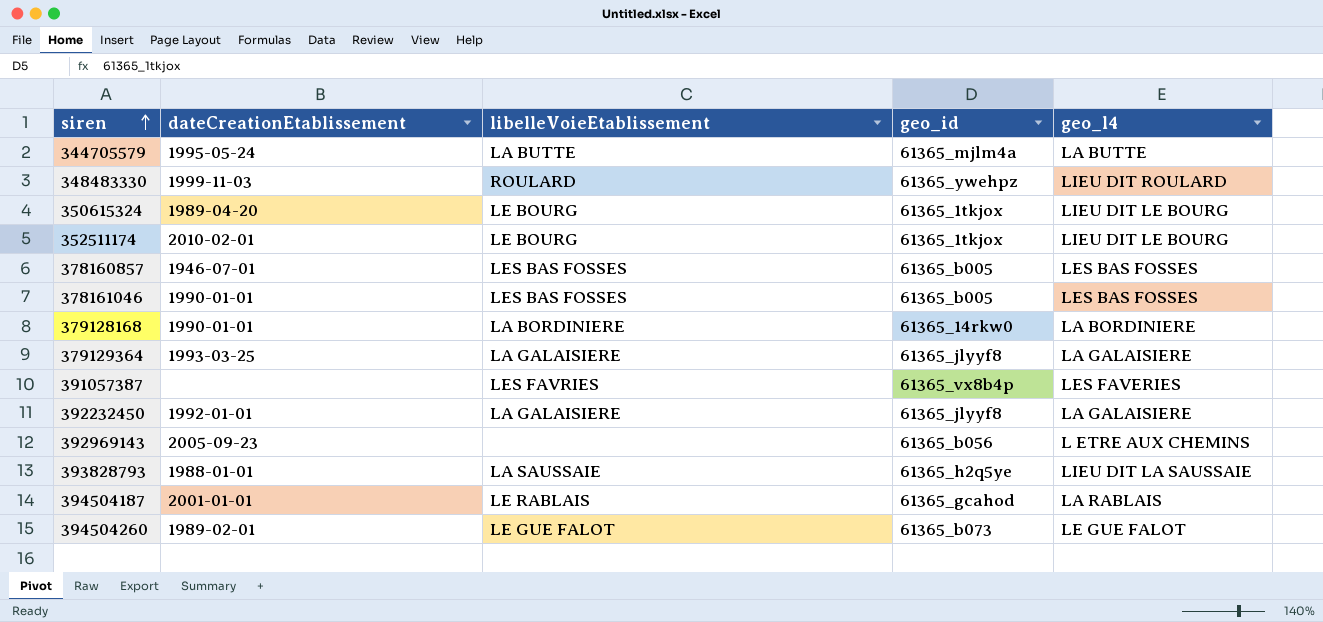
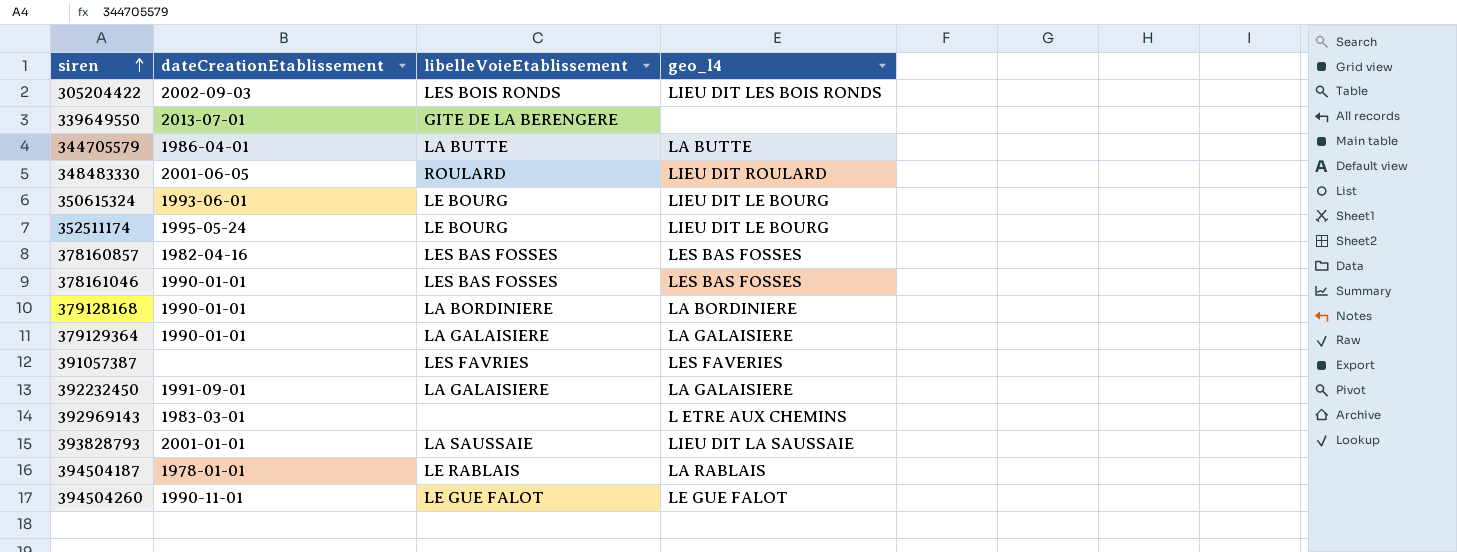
column geo_id | position: 4 -> none
row 305204422: none -> 2002-09-03 | LES BOIS RONDS | LIEU DIT LES BOIS RONDS
row 339649550: none -> 2013-07-01 | GITE DE LA BERENGERE | none
344705579 | dateCreationEtablissement: 1995-05-24 -> 1986-04-01
348483330 | dateCreationEtablissement: 1999-11-03 -> 2001-06-05
350615324 | dateCreationEtablissement: 1989-04-20 -> 1993-06-01
352511174 | dateCreationEtablissement: 2010-02-01 -> 1995-05-24
378160857 | dateCreationEtablissement: 1946-07-01 -> 1982-04-16
379129364 | dateCreationEtablissement: 1993-03-25 -> 1990-01-01
392232450 | dateCreationEtablissement: 1992-01-01 -> 1991-09-01
392969143 | dateCreationEtablissement: 2005-09-23 -> 1983-03-01
393828793 | dateCreationEtablissement: 1988-01-01 -> 2001-01-01
394504187 | dateCreationEtablissement: 2001-01-01 -> 1978-01-01
394504260 | dateCreationEtablissement: 1989-02-01 -> 1990-11-01

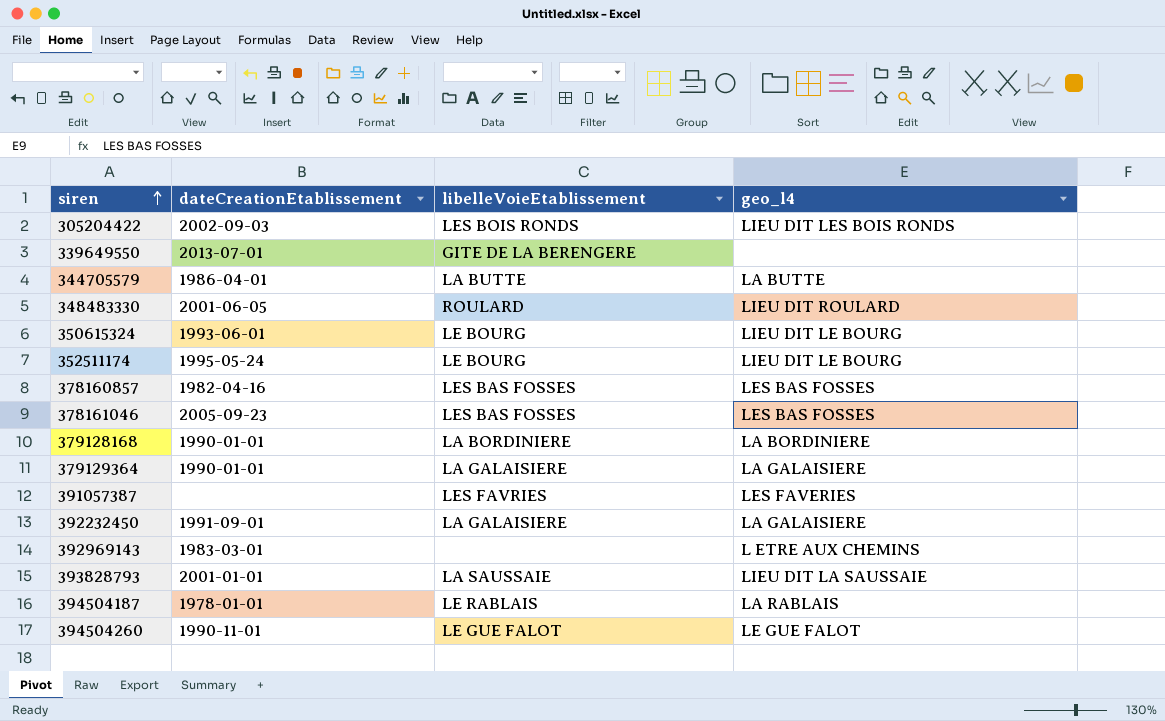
378161046 | dateCreationEtablissement: 1990-01-01 -> 2005-09-23

